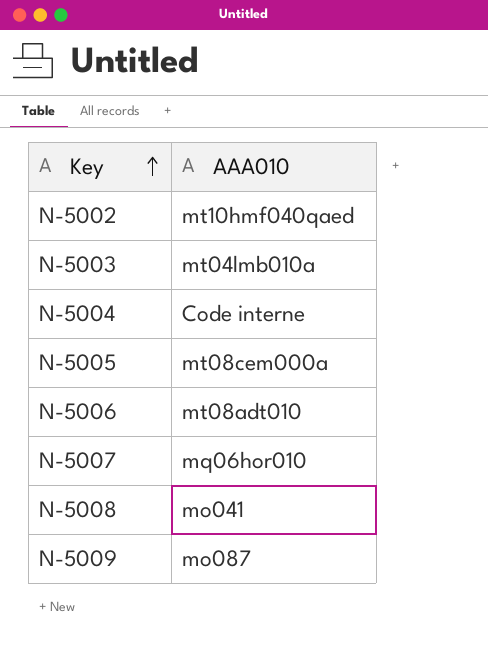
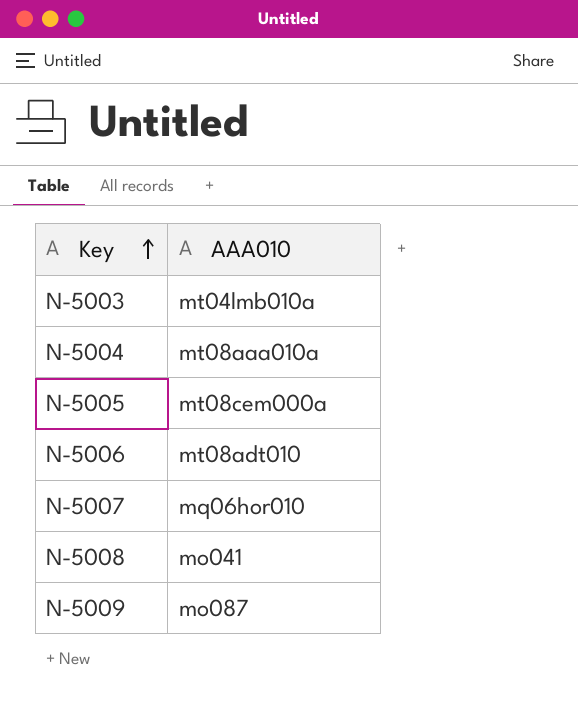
row N-5002: mt10hmf040qaed -> none
N-5004 | AAA010: Code interne -> mt08aaa010a

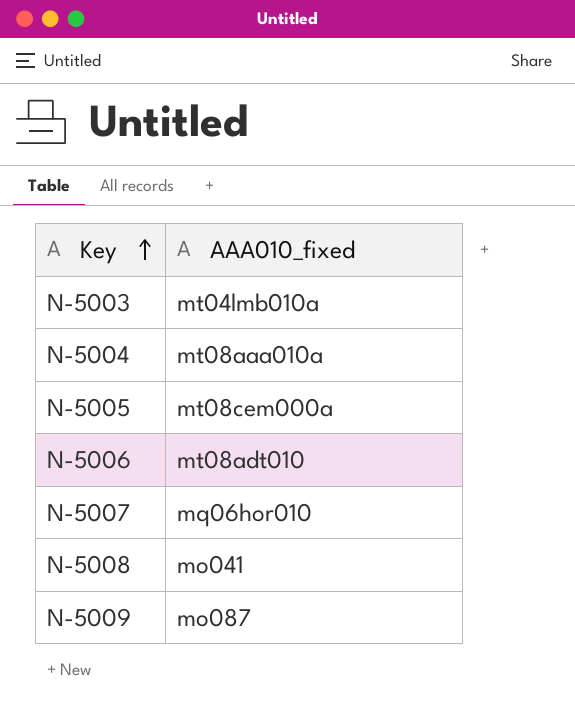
column name: AAA010 -> AAA010_fixed

